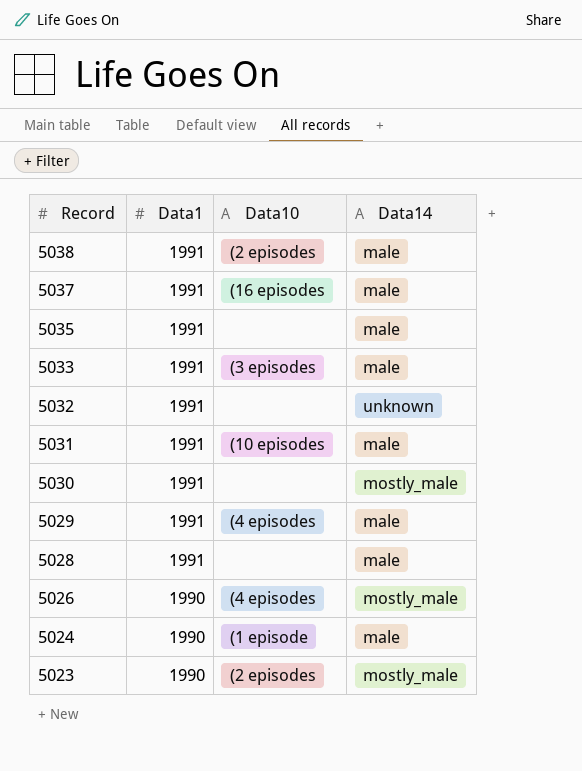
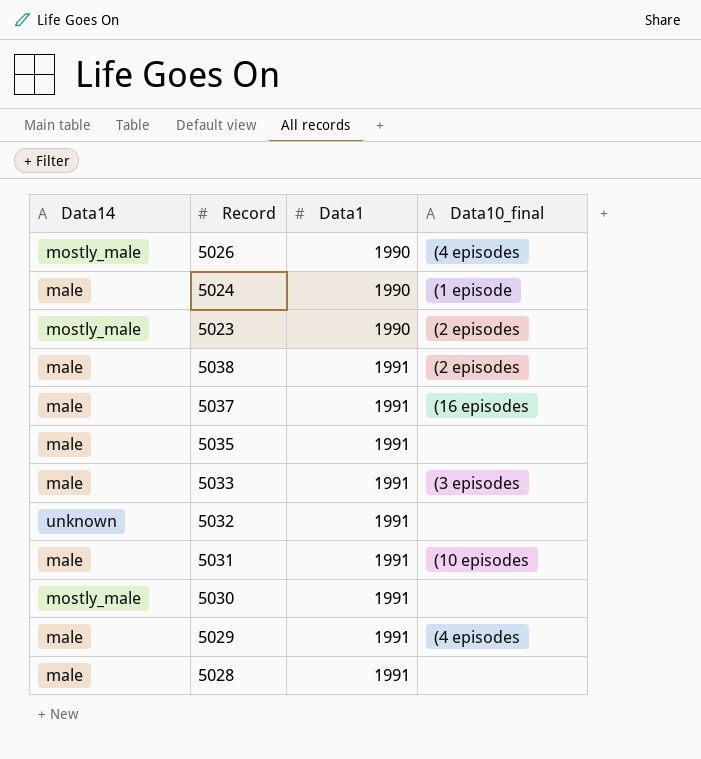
row order: Record descending -> Data1 ascending
column Data14 | position: 4 -> 1
column name: Data10 -> Data10_final

